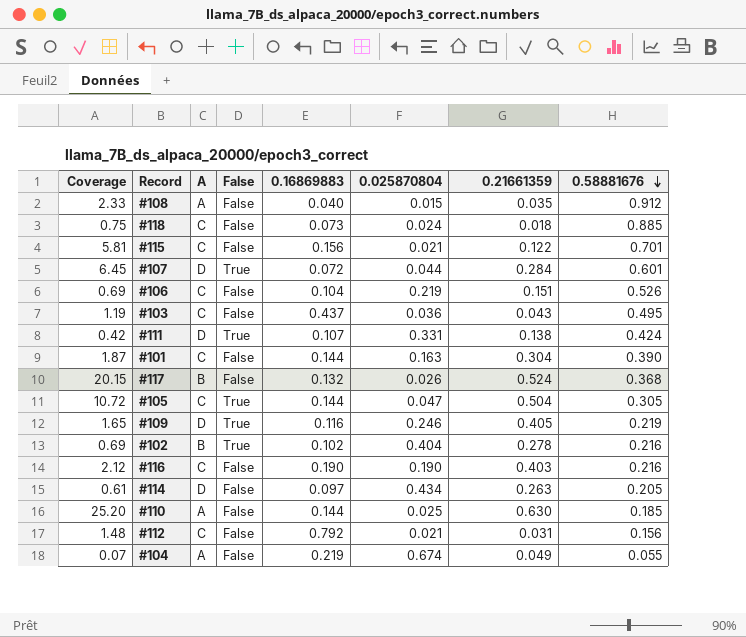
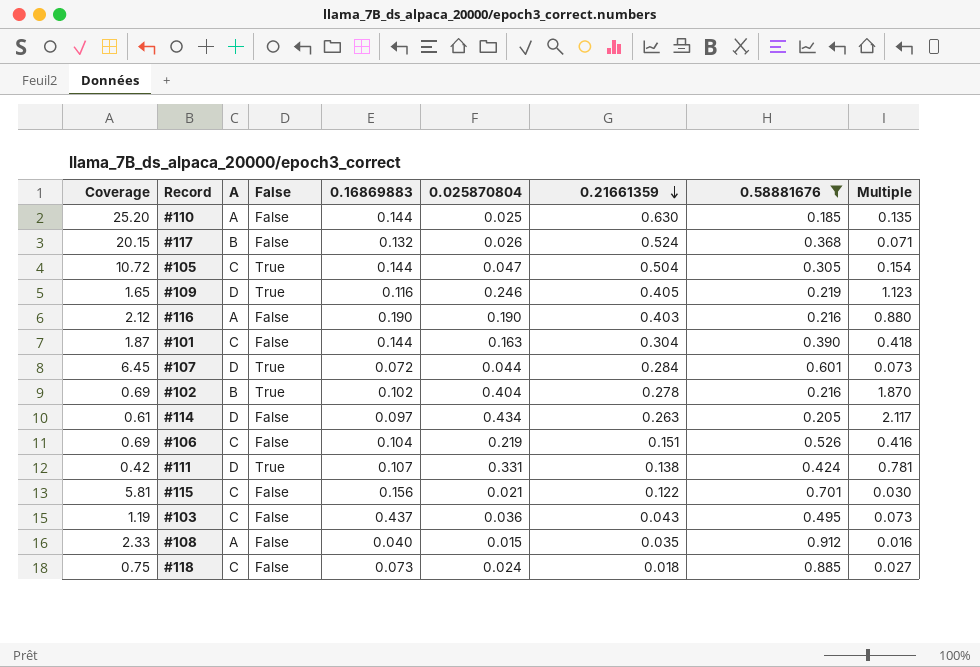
filter: none -> 0.58881676 >= 0.185
row order: 0.58881676 descending -> 0.21661359 descending
column Multiple | formula: none -> [0.025870804] / [0.58881676]
#116 | A: C -> A

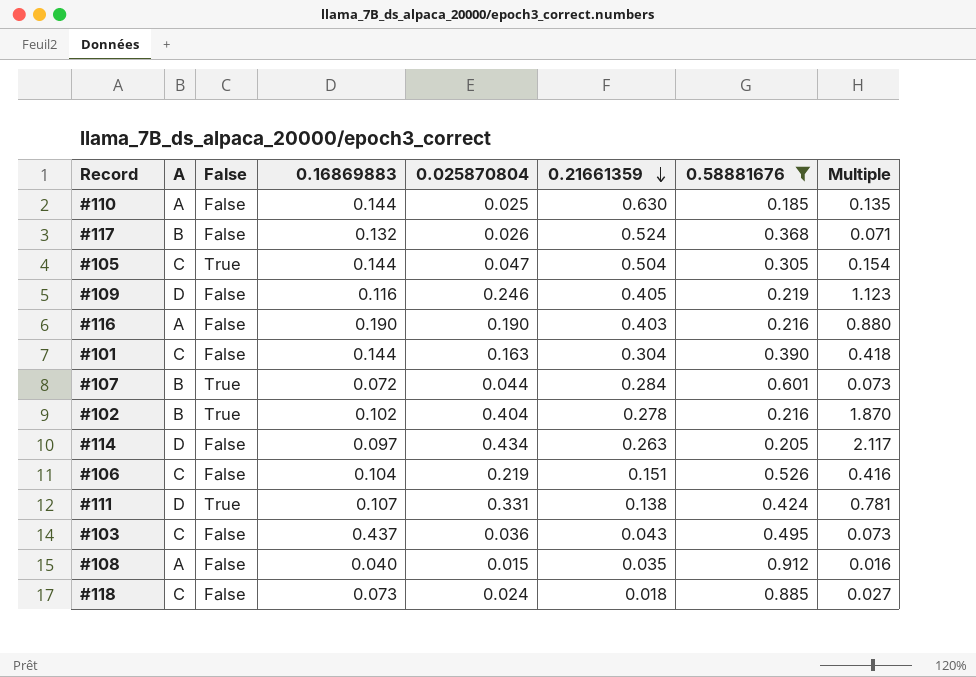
column Coverage | formula: [0.21661359] / [0.025870804] -> none
row #115: 5.81 | C | False | 0.156 | 0.021 | 0.122 | 0.701 | 0.030 -> none
#109 | False: True -> False
#107 | A: D -> B

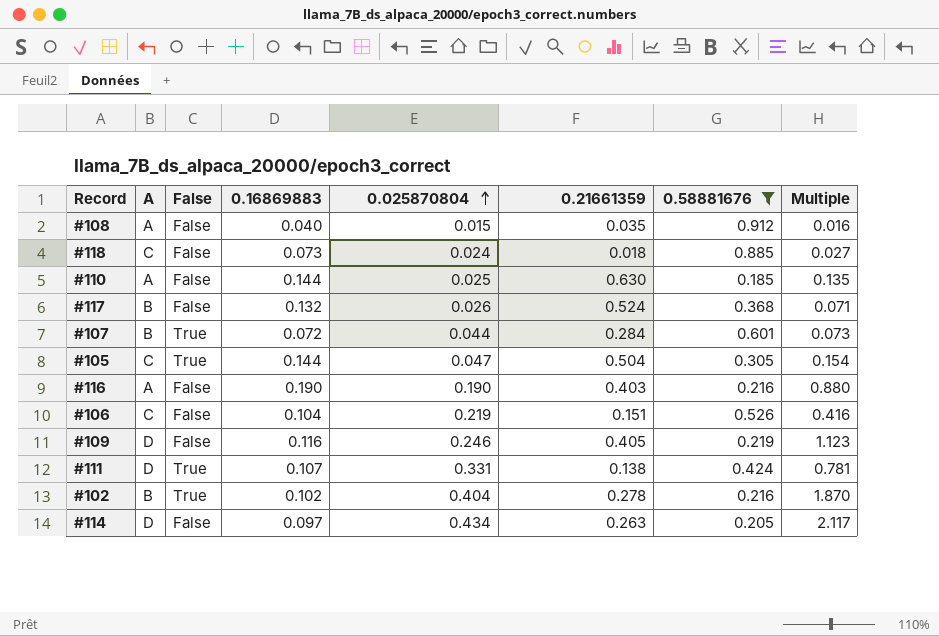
row order: 0.21661359 descending -> 0.025870804 ascending
row #101: C | False | 0.144 | 0.163 | 0.304 | 0.390 | 0.418 -> none
row #103: C | False | 0.437 | 0.036 | 0.043 | 0.495 | 0.073 -> none

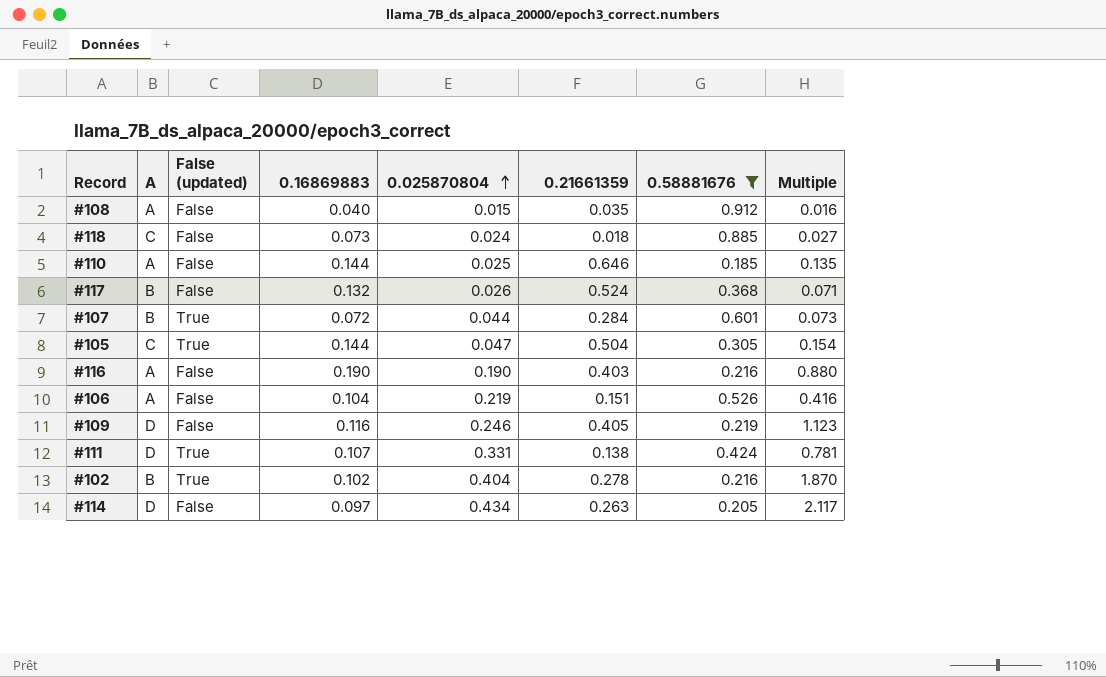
column name: False -> False (updated)
#110 | 0.21661359: 0.630 -> 0.646
#106 | A: C -> A

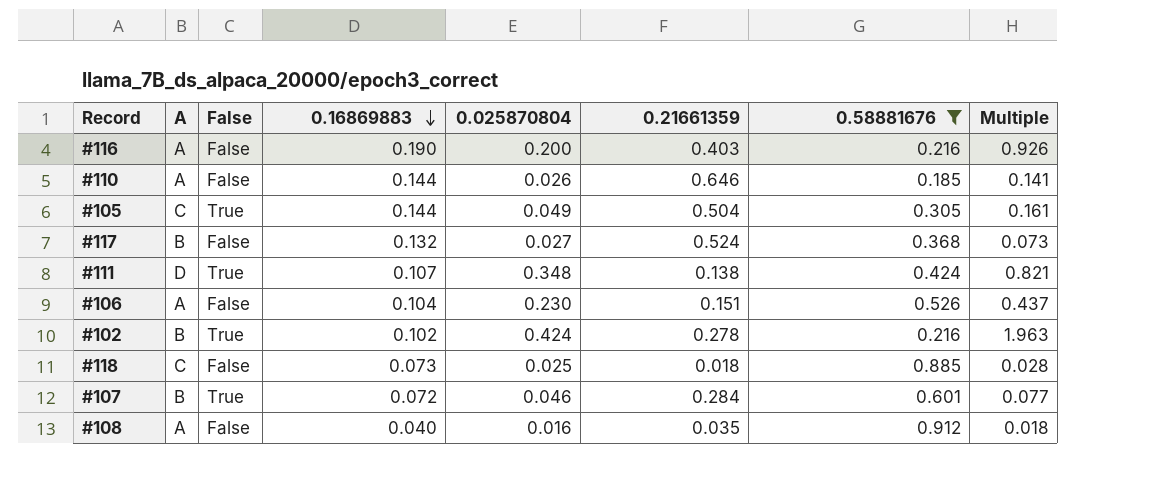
row order: 0.025870804 ascending -> 0.16869883 descending
column name: False (updated) -> False
row #109: D | False | 0.116 | 0.246 | 0.405 | 0.219 | 1.123 -> none
row #114: D | False | 0.097 | 0.434 | 0.263 | 0.205 | 2.117 -> none
#116 | 0.025870804: 0.190 -> 0.200
#116 | Multiple: 0.880 -> 0.926
#110 | 0.025870804: 0.025 -> 0.026
#110 | Multiple: 0.135 -> 0.141
#105 | 0.025870804: 0.047 -> 0.049
#105 | Multiple: 0.154 -> 0.161
#117 | 0.025870804: 0.026 -> 0.027
#117 | Multiple: 0.071 -> 0.073
#111 | 0.025870804: 0.331 -> 0.348
#111 | Multiple: 0.781 -> 0.821
#106 | 0.025870804: 0.219 -> 0.230
#106 | Multiple: 0.416 -> 0.437
#102 | 0.025870804: 0.404 -> 0.424
#102 | Multiple: 1.870 -> 1.963
#118 | 0.025870804: 0.024 -> 0.025
#118 | Multiple: 0.027 -> 0.028
#107 | 0.025870804: 0.044 -> 0.046
#107 | Multiple: 0.073 -> 0.077
#108 | 0.025870804: 0.015 -> 0.016
#108 | Multiple: 0.016 -> 0.018

